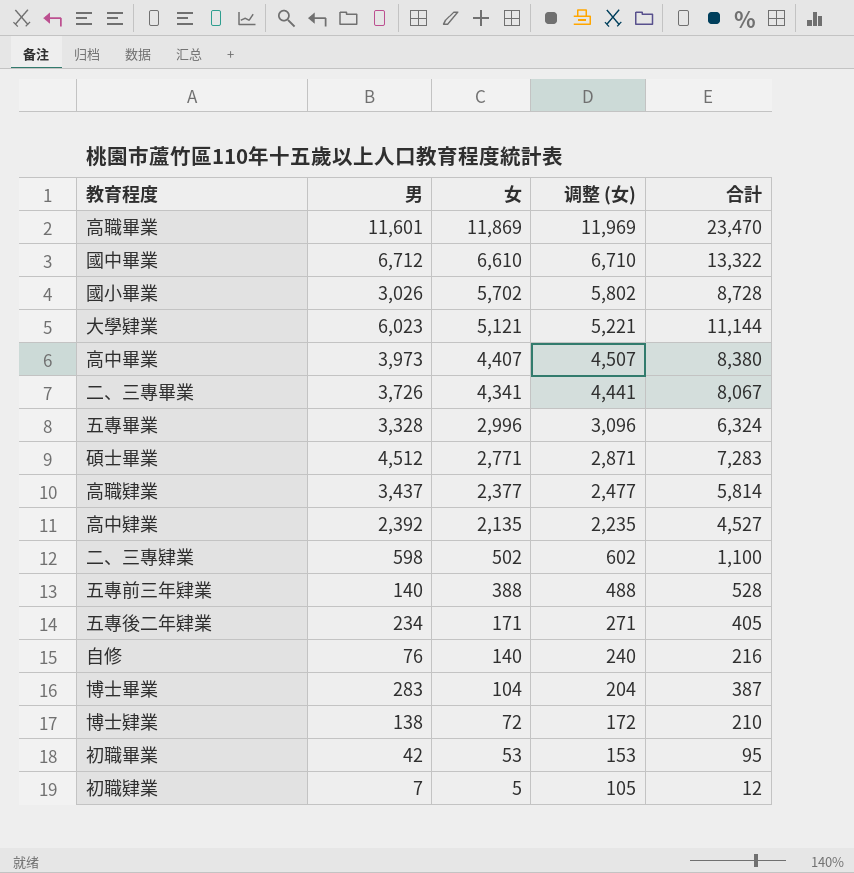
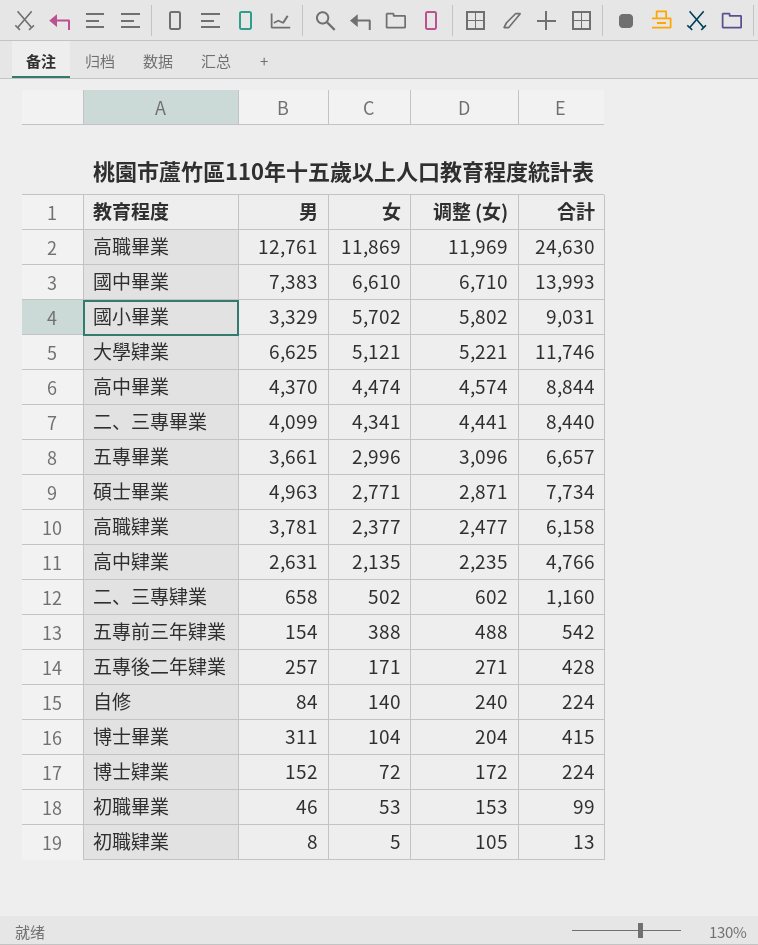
高職畢業 | 男: 11,601 -> 12,761
高職畢業 | 合計: 23,470 -> 24,630
國中畢業 | 男: 6,712 -> 7,383
國中畢業 | 合計: 13,322 -> 13,993
國小畢業 | 男: 3,026 -> 3,329
國小畢業 | 合計: 8,728 -> 9,031
大學肄業 | 男: 6,023 -> 6,625
大學肄業 | 合計: 11,144 -> 11,746
高中畢業 | 男: 3,973 -> 4,370
高中畢業 | 女: 4,407 -> 4,474
高中畢業 | 调整 (女): 4,507 -> 4,574
高中畢業 | 合計: 8,380 -> 8,844
二、三專畢業 | 男: 3,726 -> 4,099
二、三專畢業 | 合計: 8,067 -> 8,440
五專畢業 | 男: 3,328 -> 3,661
五專畢業 | 合計: 6,324 -> 6,657
碩士畢業 | 男: 4,512 -> 4,963
碩士畢業 | 合計: 7,283 -> 7,734
高職肄業 | 男: 3,437 -> 3,781
高職肄業 | 合計: 5,814 -> 6,158
高中肄業 | 男: 2,392 -> 2,631
高中肄業 | 合計: 4,527 -> 4,766
二、三專肄業 | 男: 598 -> 658
二、三專肄業 | 合計: 1,100 -> 1,160
五專前三年肄業 | 男: 140 -> 154
五專前三年肄業 | 合計: 528 -> 542
五專後二年肄業 | 男: 234 -> 257
五專後二年肄業 | 合計: 405 -> 428
自修 | 男: 76 -> 84
自修 | 合計: 216 -> 224
博士畢業 | 男: 283 -> 311
博士畢業 | 合計: 387 -> 415
博士肄業 | 男: 138 -> 152
博士肄業 | 合計: 210 -> 224
初職畢業 | 男: 42 -> 46
初職畢業 | 合計: 95 -> 99
初職肄業 | 男: 7 -> 8
初職肄業 | 合計: 12 -> 13

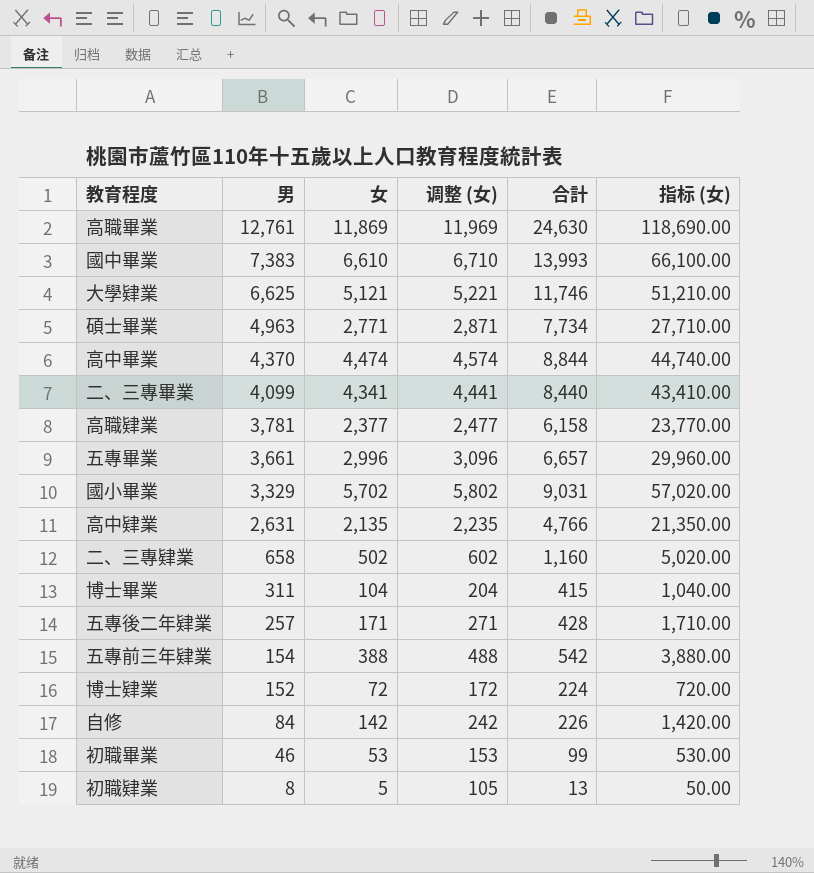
row order: 女 descending -> 男 descending
column 指标 (女) | formula: none -> [女] * 10
自修 | 女: 140 -> 142
自修 | 调整 (女): 240 -> 242
自修 | 合計: 224 -> 226

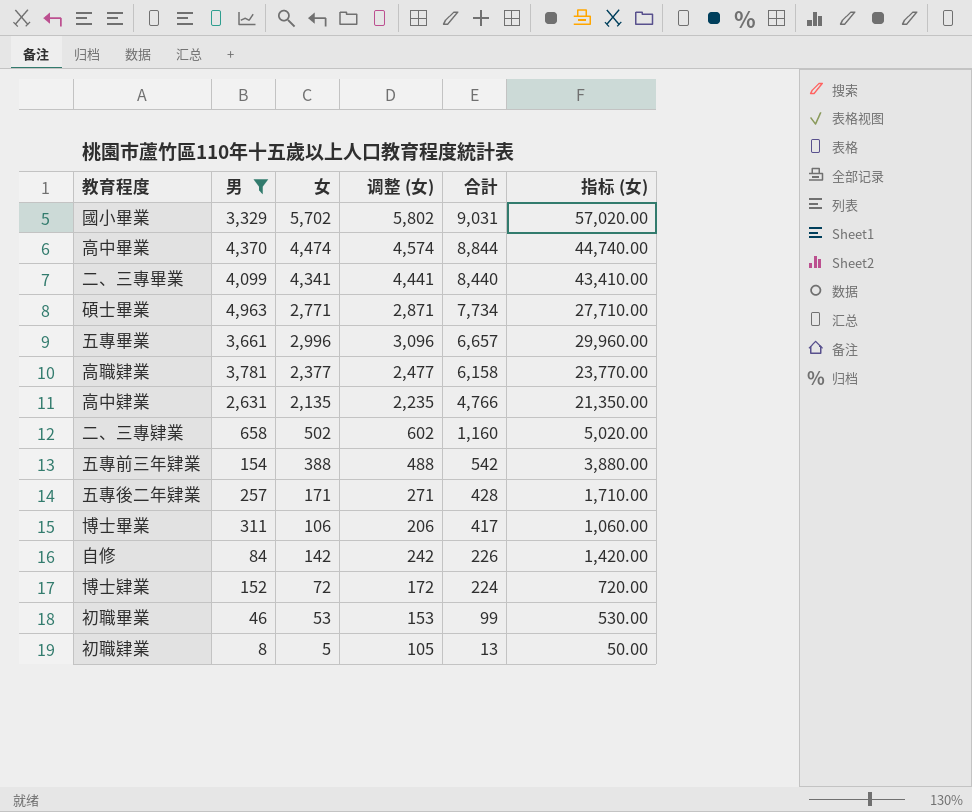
filter: none -> 男 <= 4,963
row order: 男 descending -> 合計 descending
博士畢業 | 女: 104 -> 106
博士畢業 | 调整 (女): 204 -> 206
博士畢業 | 合計: 415 -> 417
博士畢業 | 指标 (女): 1,040.00 -> 1,060.00

